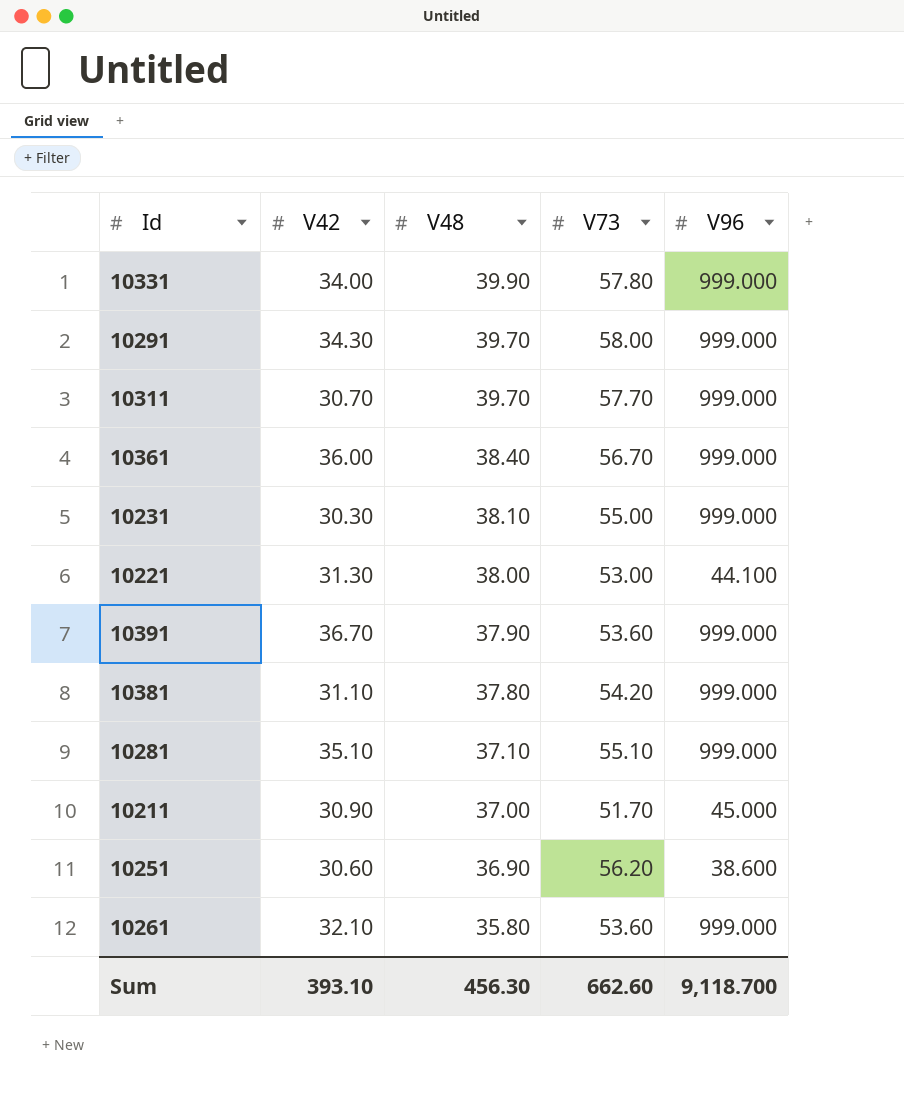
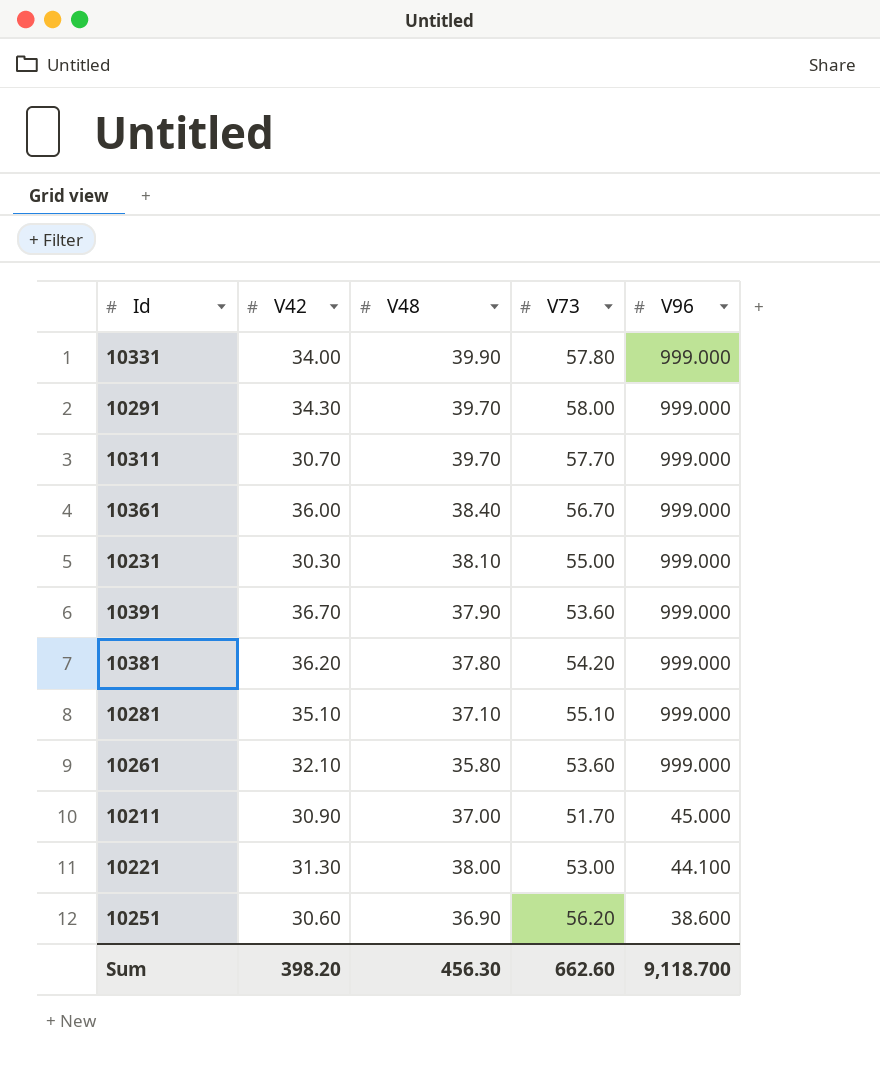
row order: V48 descending -> V96 descending
10381 | V42: 31.10 -> 36.20
Sum | V42: 393.10 -> 398.20

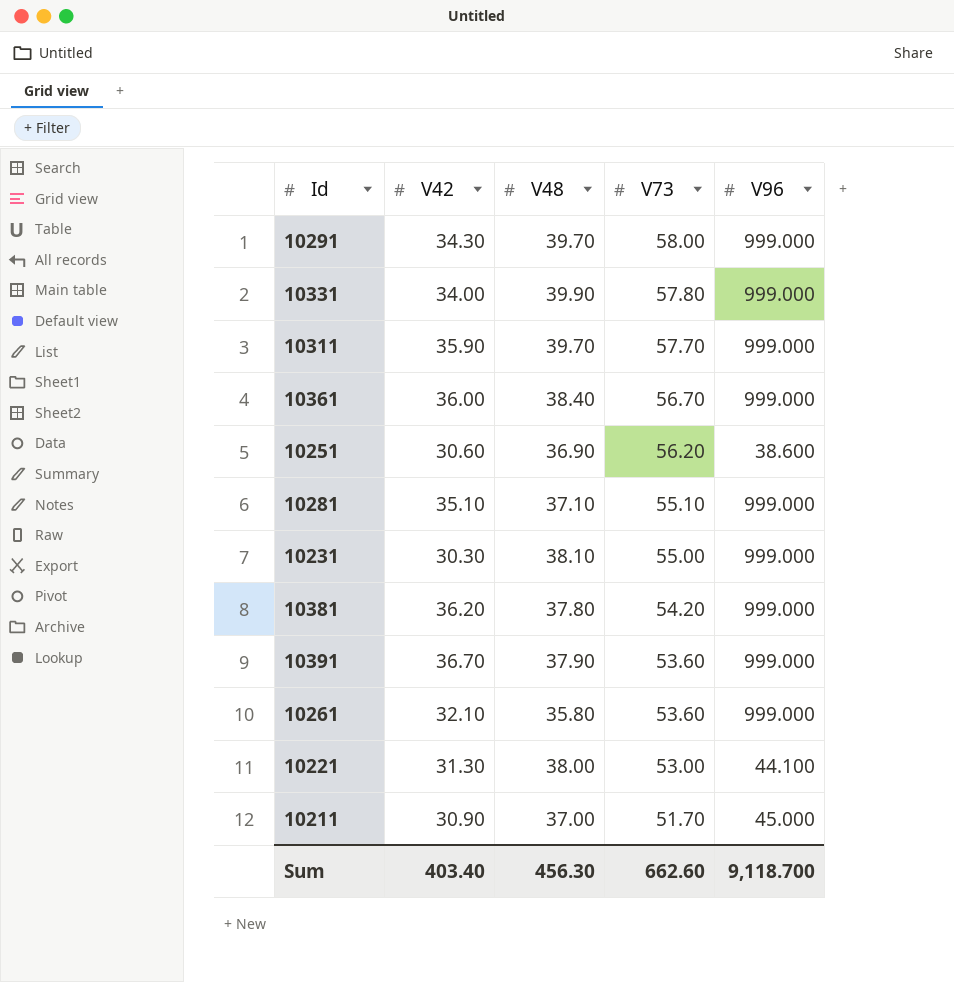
row order: V96 descending -> V73 descending
10311 | V42: 30.70 -> 35.90
Sum | V42: 398.20 -> 403.40

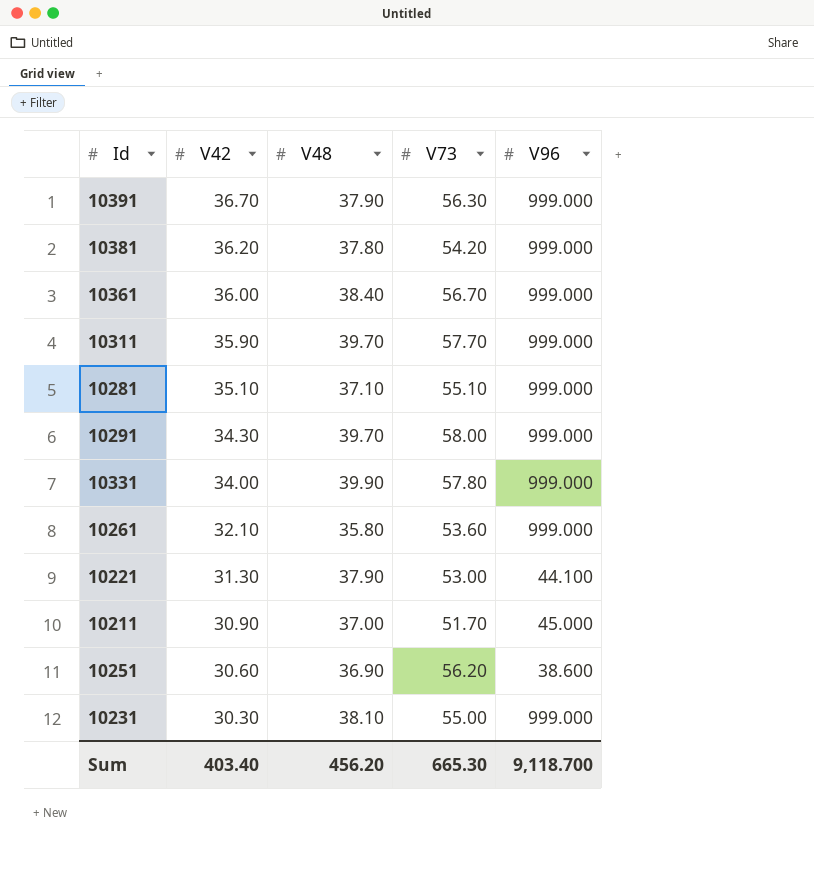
row order: V73 descending -> V42 descending
10391 | V73: 53.60 -> 56.30
10221 | V48: 38.00 -> 37.90
Sum | V48: 456.30 -> 456.20
Sum | V73: 662.60 -> 665.30

